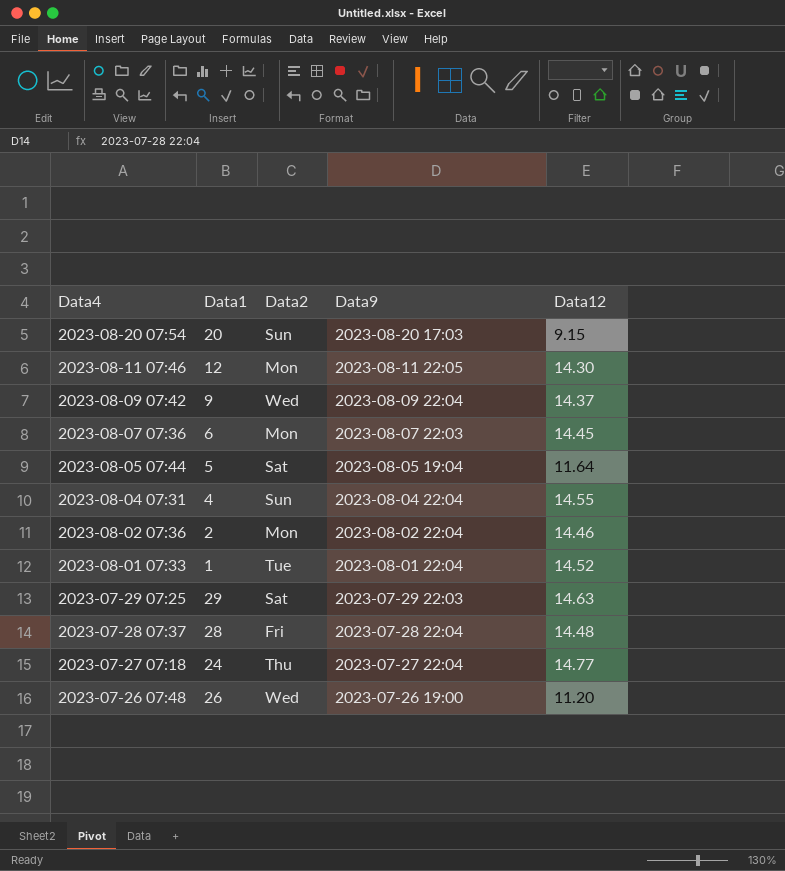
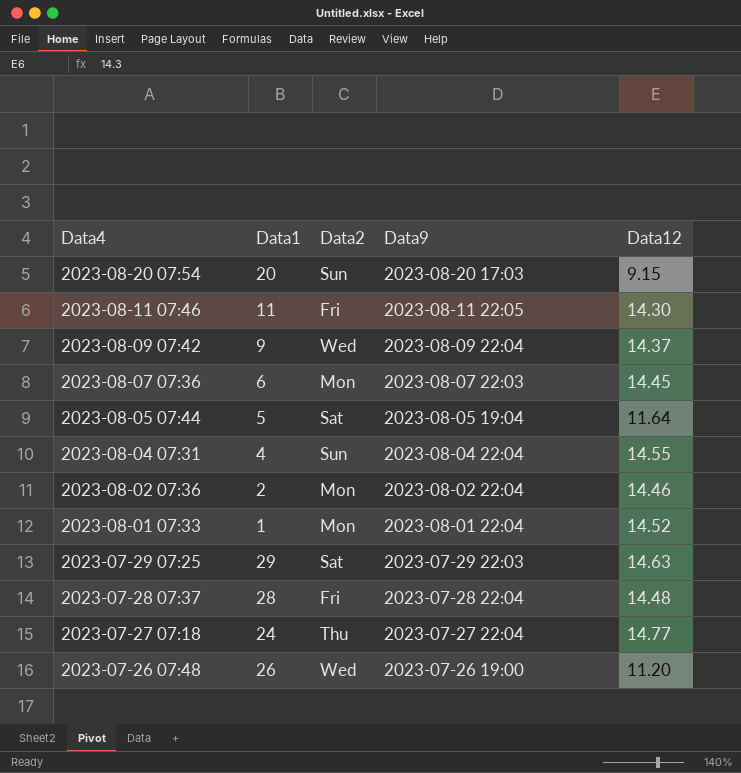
2023-08-11 07:46 | Data1: 12 -> 11
2023-08-11 07:46 | Data2: Mon -> Fri
2023-08-01 07:33 | Data2: Tue -> Mon

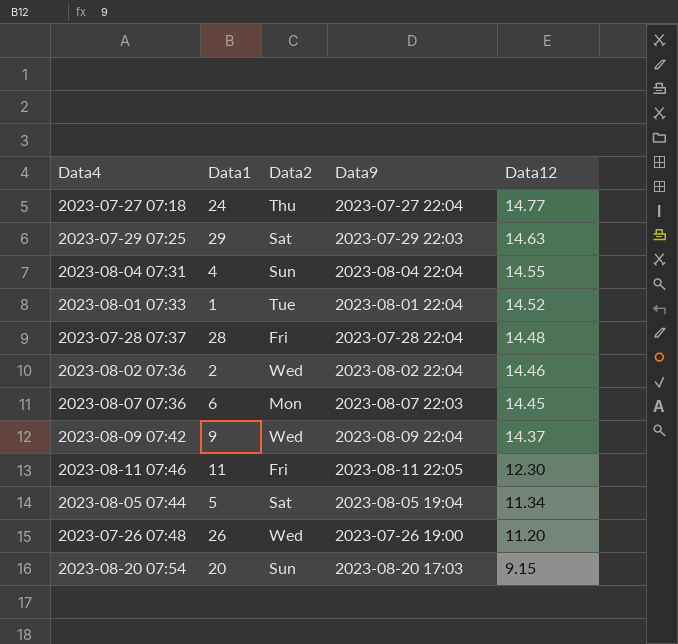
row order: Data4 descending -> Data12 descending
2023-08-01 07:33 | Data2: Mon -> Tue
2023-08-02 07:36 | Data2: Mon -> Wed
2023-08-11 07:46 | Data12: 14.30 -> 12.30
2023-08-05 07:44 | Data12: 11.64 -> 11.34

